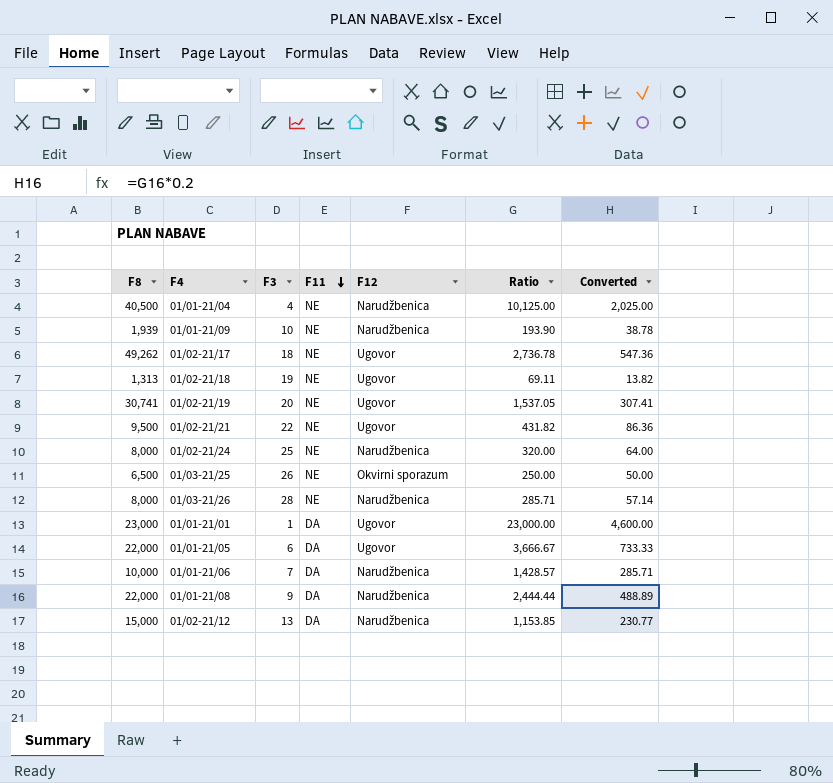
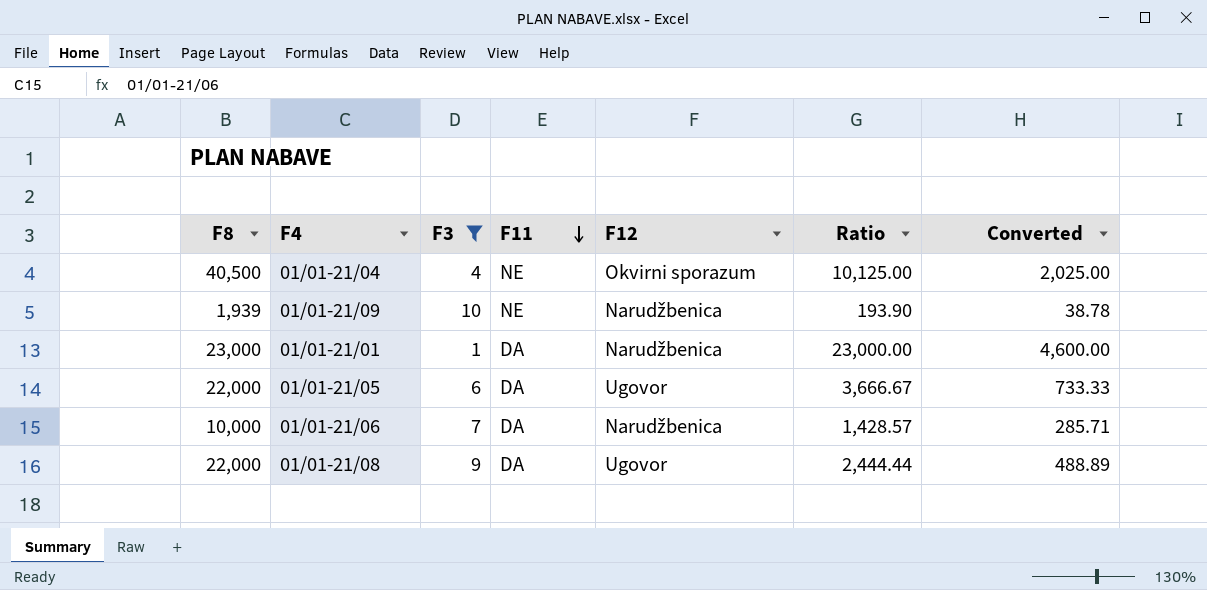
filter: none -> F3 <= 10
01/01-21/04 | F12: Narudžbenica -> Okvirni sporazum
01/01-21/01 | F12: Ugovor -> Narudžbenica
01/01-21/08 | F12: Narudžbenica -> Ugovor

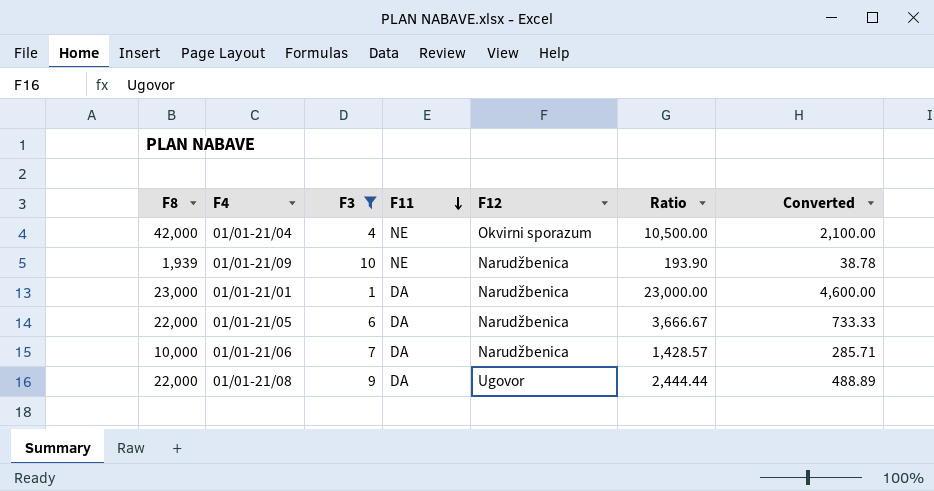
01/01-21/04 | F8: 40,500 -> 42,000
01/01-21/04 | Ratio: 10,125.00 -> 10,500.00
01/01-21/04 | Converted: 2,025.00 -> 2,100.00
01/01-21/05 | F12: Ugovor -> Narudžbenica

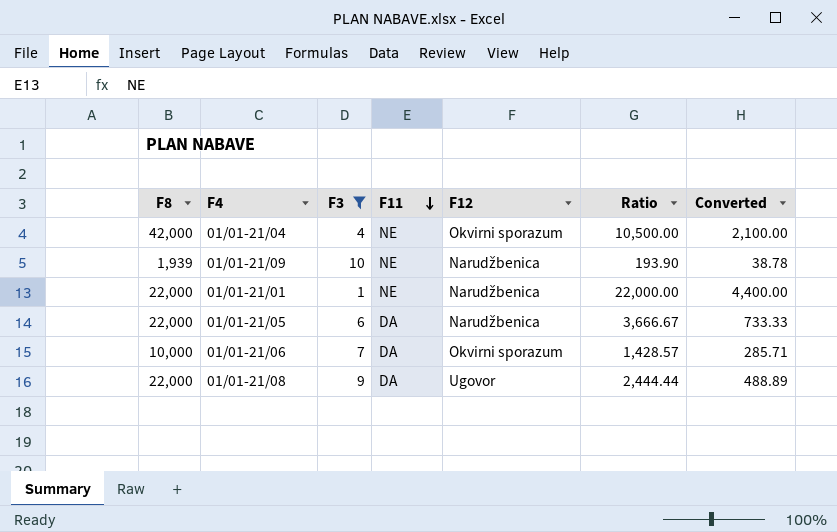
01/01-21/01 | F8: 23,000 -> 22,000
01/01-21/01 | F11: DA -> NE
01/01-21/01 | Ratio: 23,000.00 -> 22,000.00
01/01-21/01 | Converted: 4,600.00 -> 4,400.00
01/01-21/06 | F12: Narudžbenica -> Okvirni sporazum

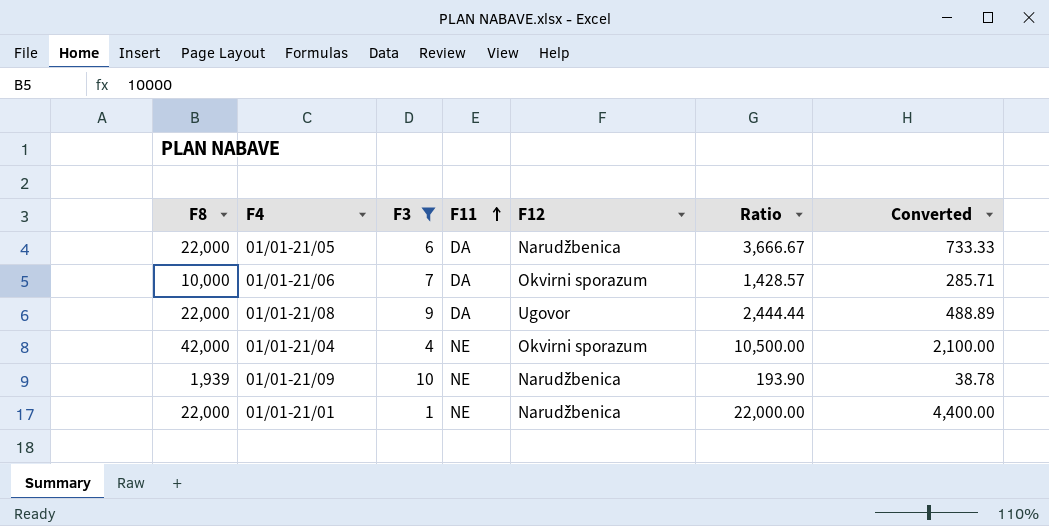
row order: F11 descending -> F11 ascending

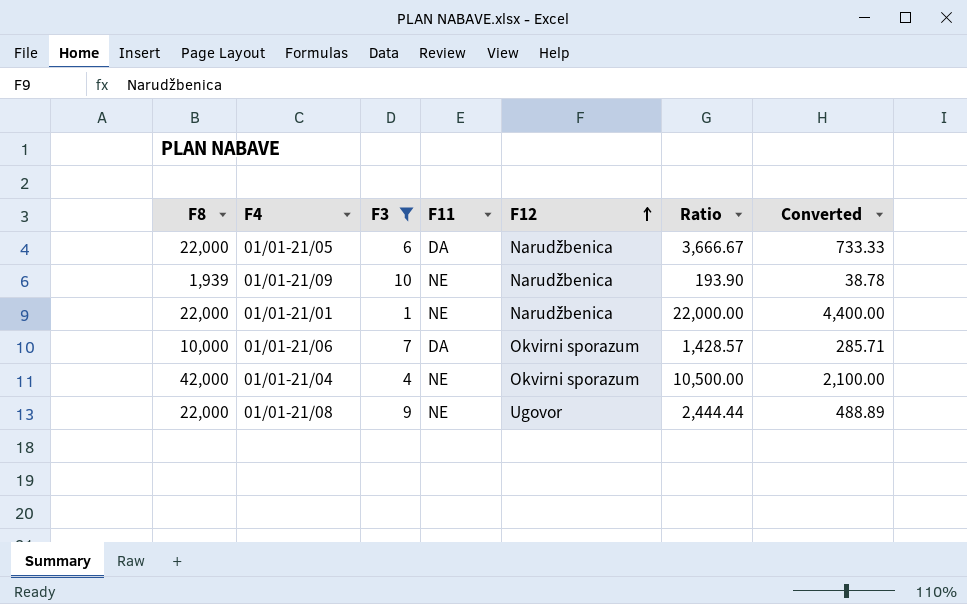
row order: F11 ascending -> F12 ascending
01/01-21/08 | F11: DA -> NE

